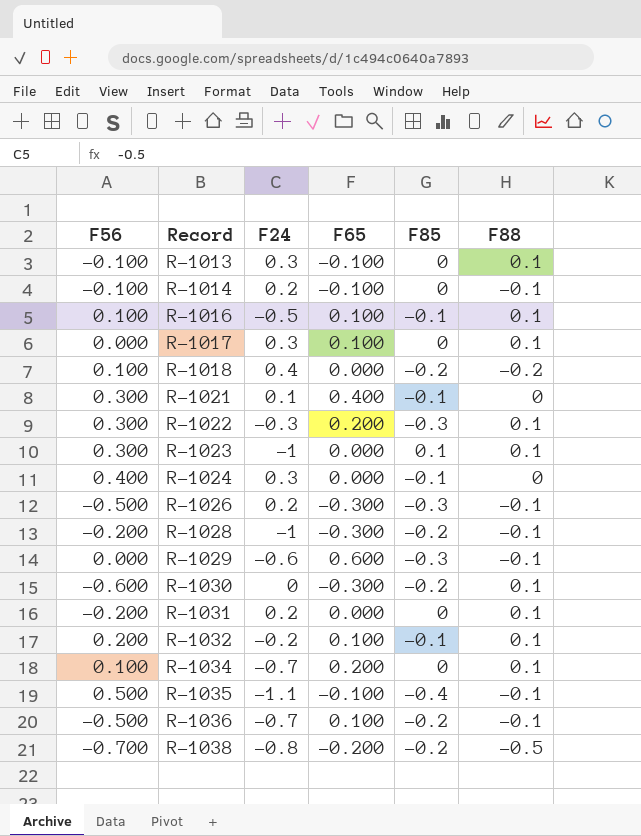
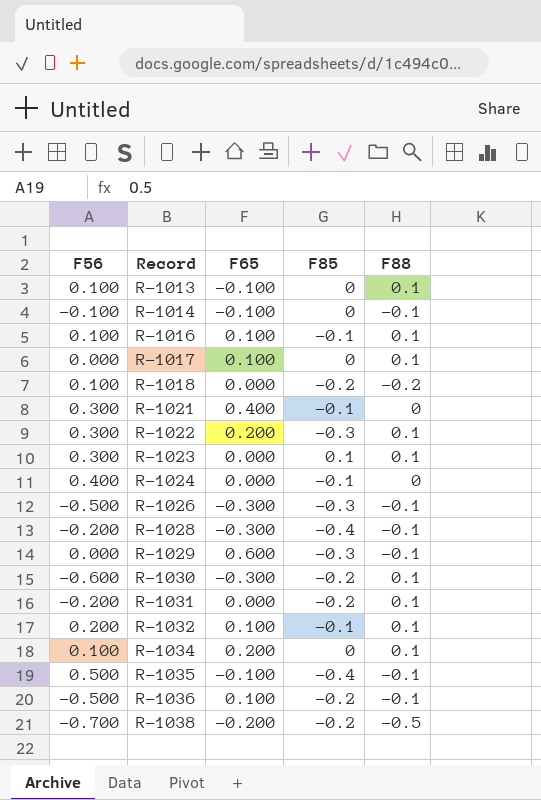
column F24 | position: 3 -> none
R-1013 | F56: -0.100 -> 0.100
R-1028 | F85: -0.2 -> -0.4
R-1031 | F85: 0 -> -0.2

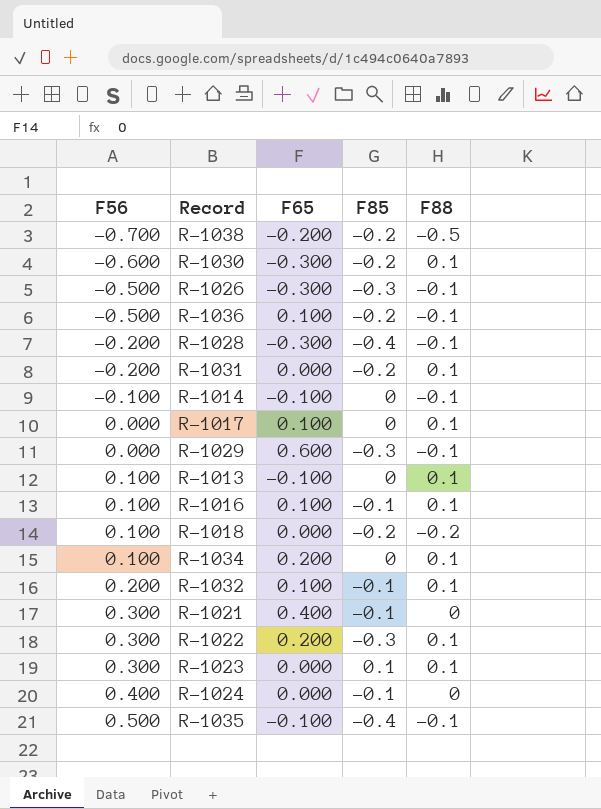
row order: Record ascending -> F56 ascending

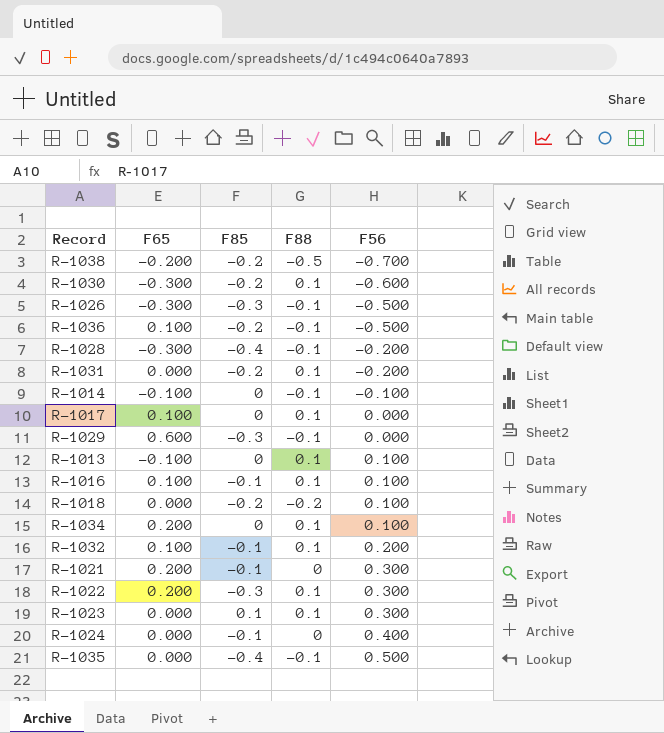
column F56 | position: 1 -> 5
R-1021 | F65: 0.400 -> 0.200
R-1035 | F65: -0.100 -> 0.000

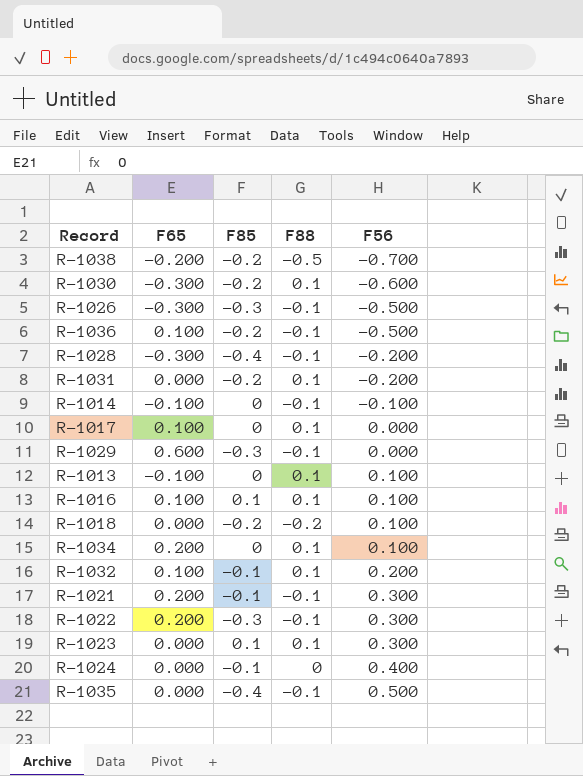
R-1016 | F85: -0.1 -> 0.1
R-1021 | F88: 0 -> -0.1
R-1022 | F88: 0.1 -> -0.1

